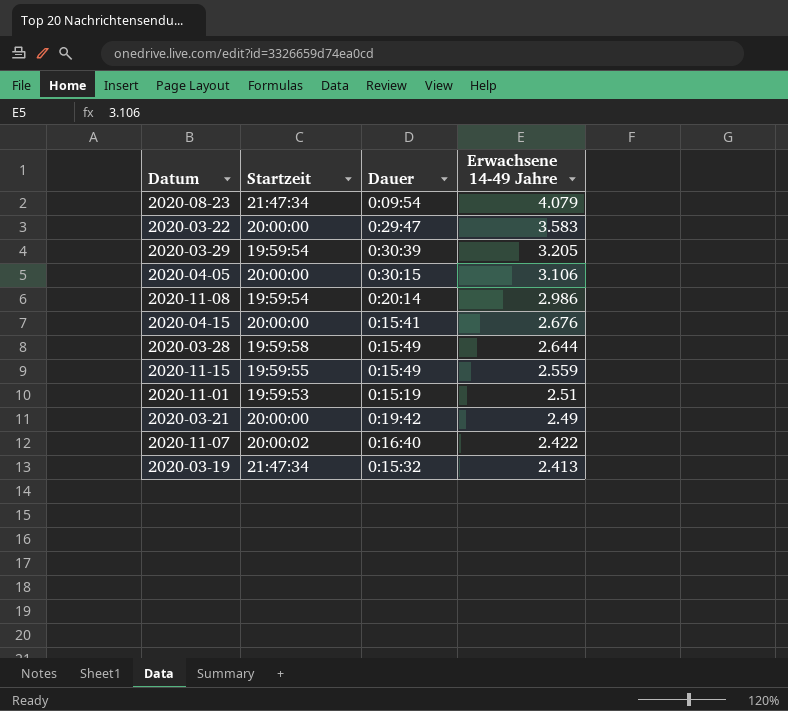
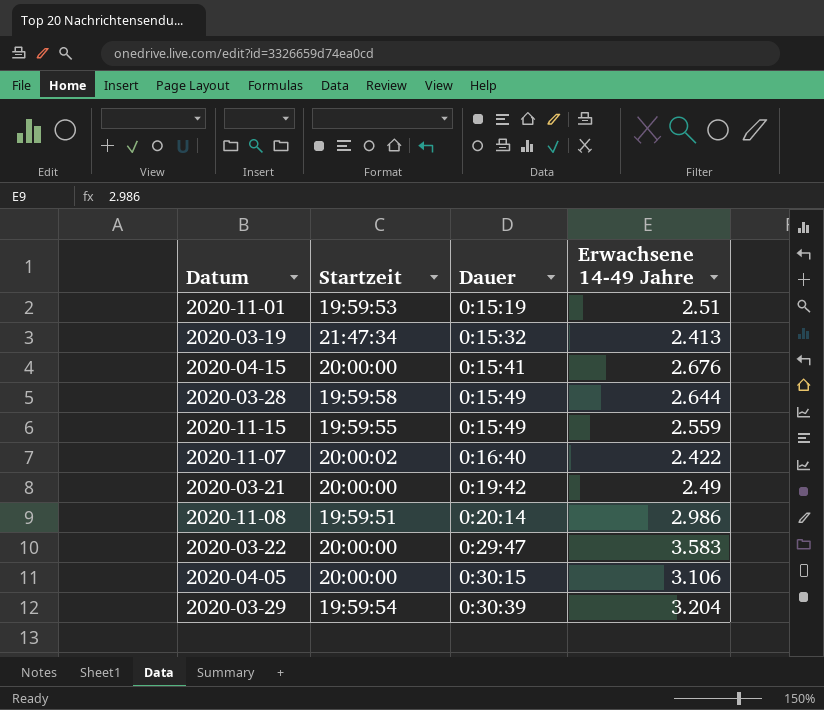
row order: Erwachsene 14-49 Jahre descending -> Dauer ascending
row 2020-08-23: 21:47:34 | 0:09:54 | 4.079 -> none
2020-11-08 | Startzeit: 19:59:54 -> 19:59:51
2020-03-29 | Erwachsene 14-49 Jahre: 3.205 -> 3.204

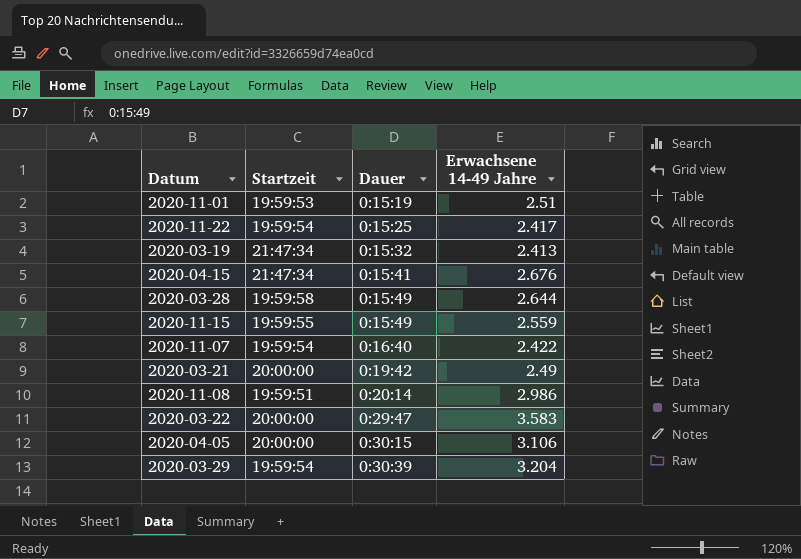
row 2020-11-22: none -> 19:59:54 | 0:15:25 | 2.417
2020-04-15 | Startzeit: 20:00:00 -> 21:47:34
2020-11-07 | Startzeit: 20:00:02 -> 19:59:54

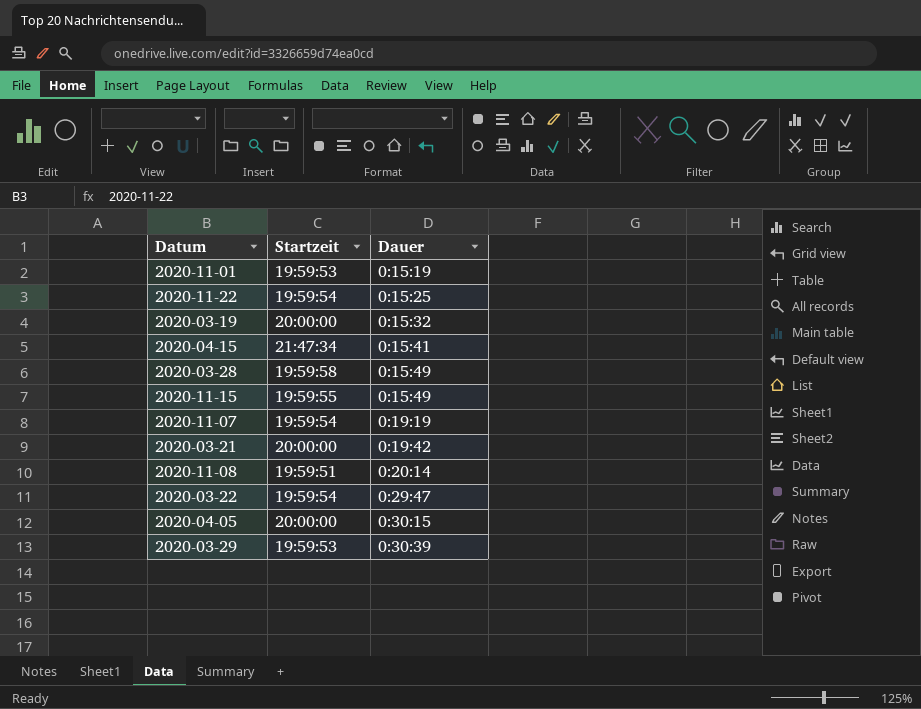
column Erwachsene 14-49 Jahre | position: 4 -> none
2020-03-19 | Startzeit: 21:47:34 -> 20:00:00
2020-11-07 | Dauer: 0:16:40 -> 0:19:19
2020-03-22 | Startzeit: 20:00:00 -> 19:59:54
2020-03-29 | Startzeit: 19:59:54 -> 19:59:53

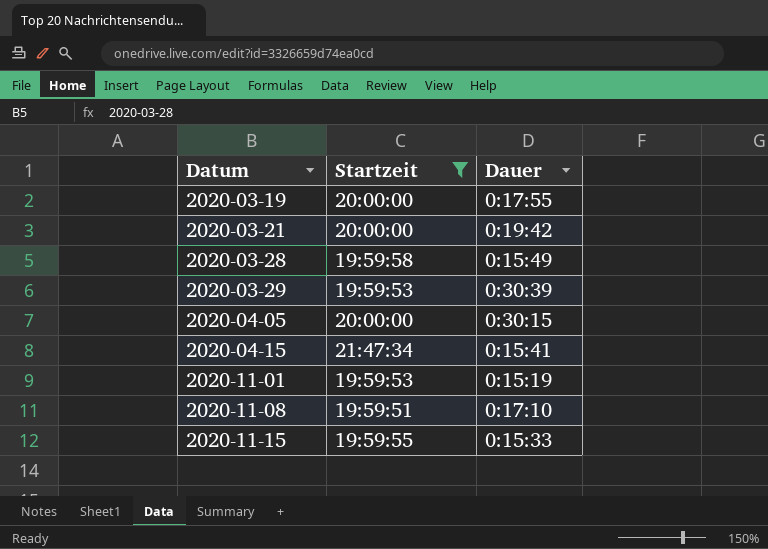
filter: none -> Startzeit != 19:59:54
row order: Dauer ascending -> Datum ascending
2020-03-19 | Dauer: 0:15:32 -> 0:17:55
2020-11-08 | Dauer: 0:20:14 -> 0:17:10
2020-11-15 | Dauer: 0:15:49 -> 0:15:33

